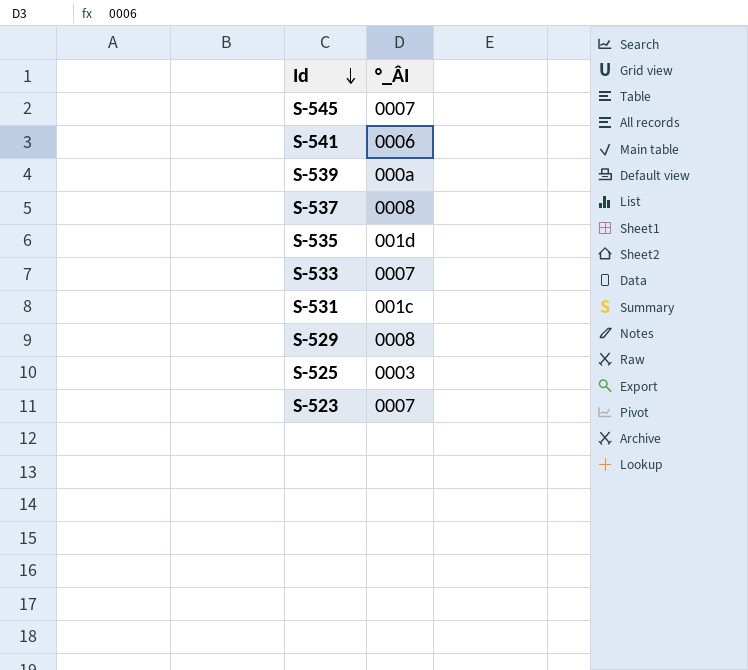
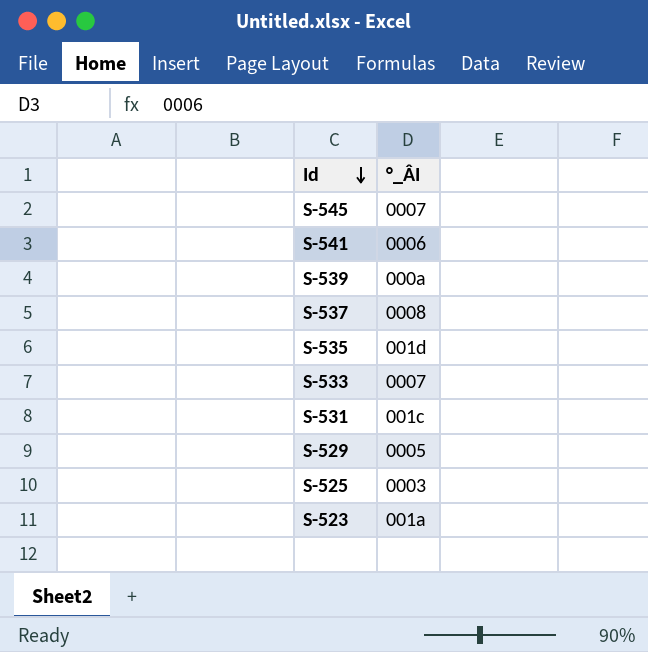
S-529 | °_ÂI: 0008 -> 0005
S-523 | °_ÂI: 0007 -> 001a

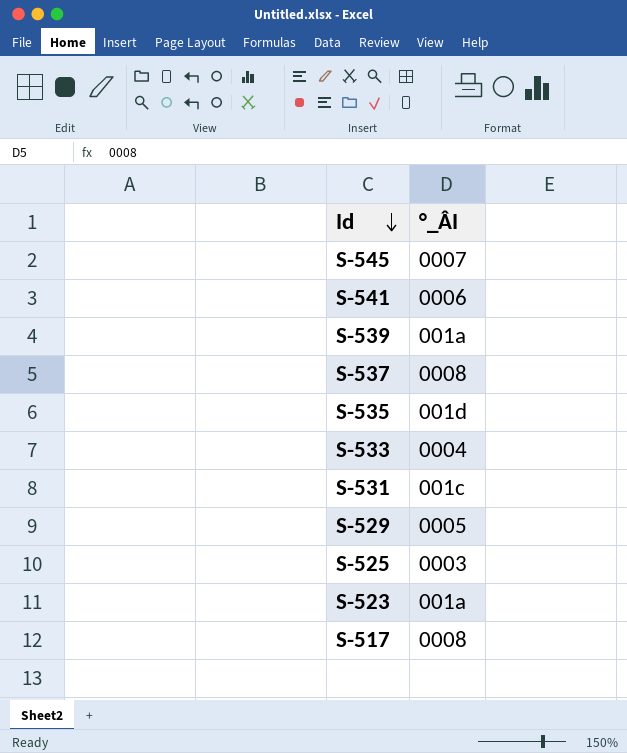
S-539 | °_ÂI: 000a -> 001a
S-533 | °_ÂI: 0007 -> 0004
row S-517: none -> 0008

